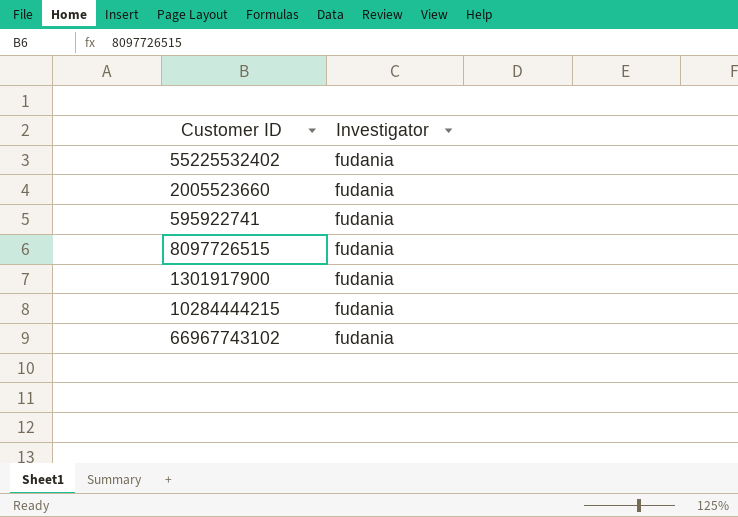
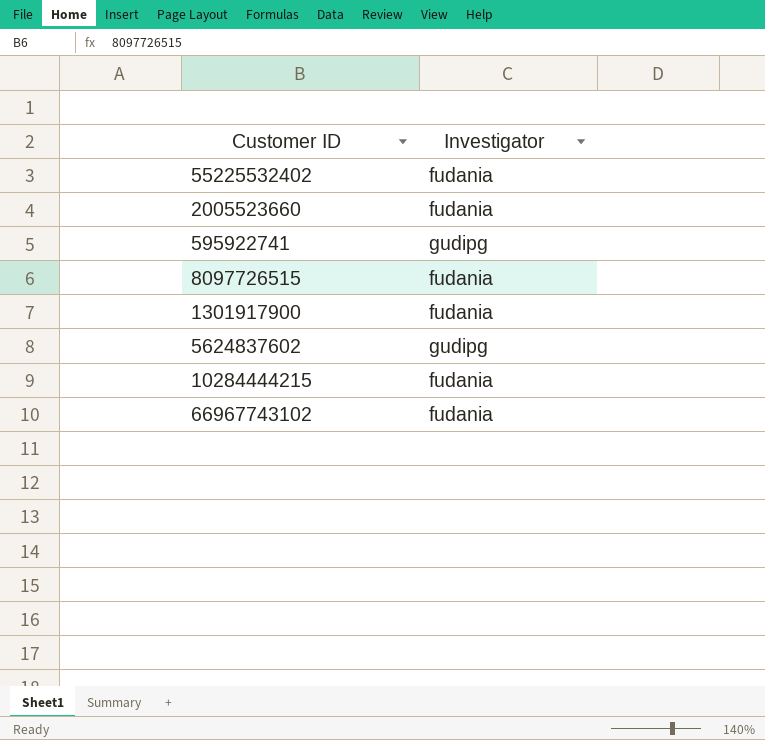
595922741 | Investigator: fudania -> gudipg
row 5624837602: none -> gudipg

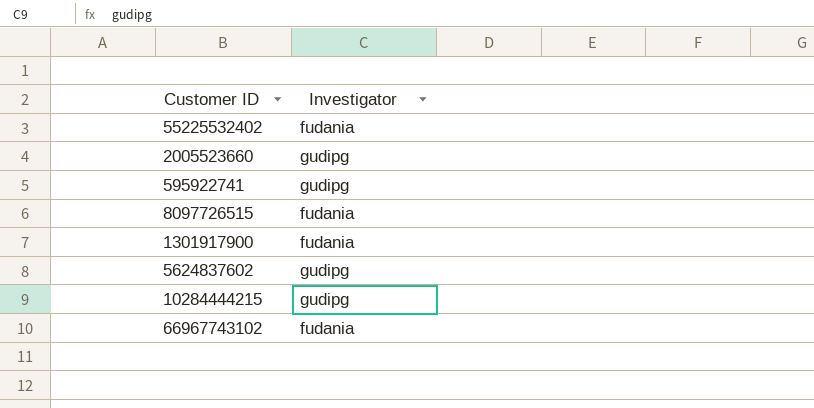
2005523660 | Investigator: fudania -> gudipg
10284444215 | Investigator: fudania -> gudipg

